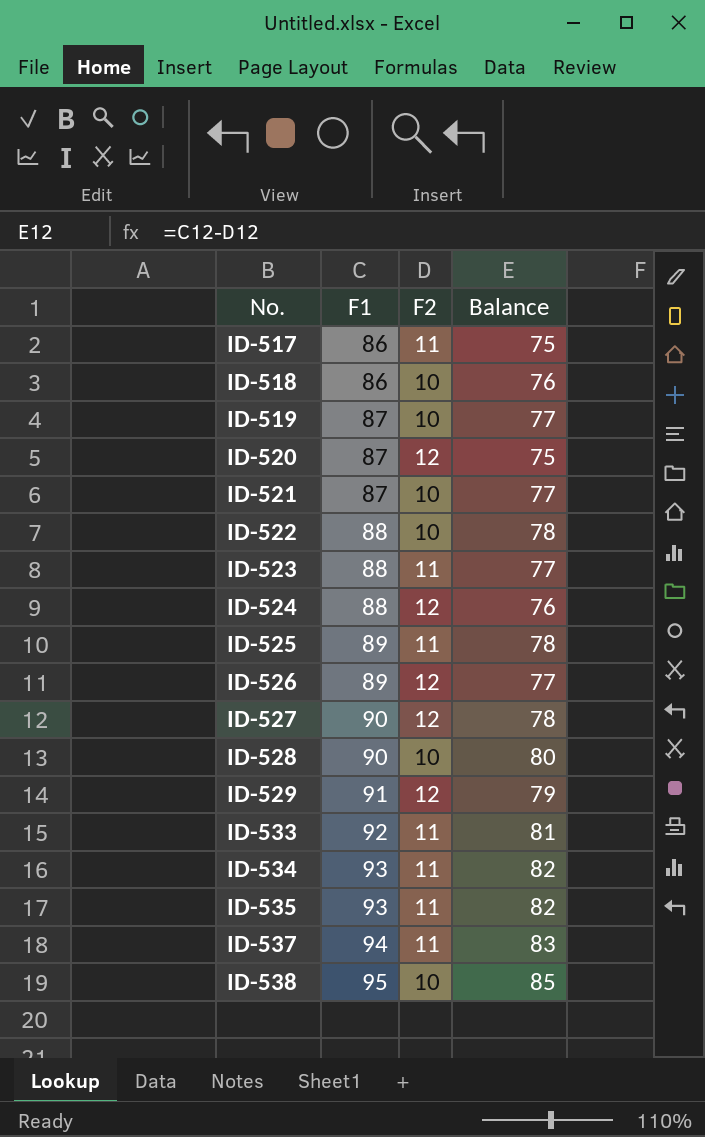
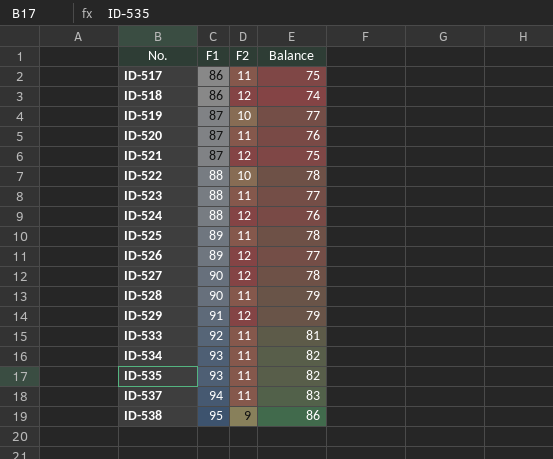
ID-518 | F2: 10 -> 12
ID-518 | Balance: 76 -> 74
ID-520 | F2: 12 -> 11
ID-520 | Balance: 75 -> 76
ID-521 | F2: 10 -> 12
ID-521 | Balance: 77 -> 75
ID-528 | F2: 10 -> 11
ID-528 | Balance: 80 -> 79
ID-538 | F2: 10 -> 9
ID-538 | Balance: 85 -> 86

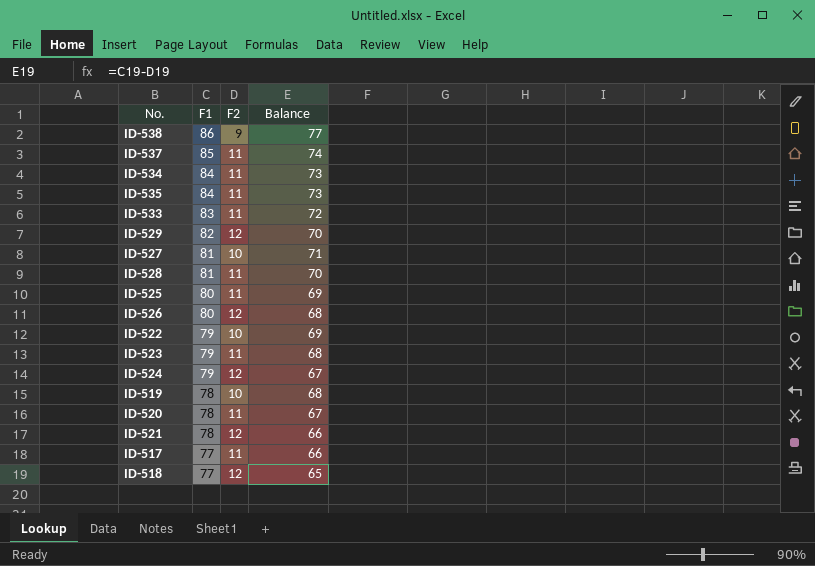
row order: No. ascending -> F1 descending
ID-538 | F1: 95 -> 86
ID-538 | Balance: 86 -> 77
ID-537 | F1: 94 -> 85
ID-537 | Balance: 83 -> 74
ID-534 | F1: 93 -> 84
ID-534 | Balance: 82 -> 73
ID-535 | F1: 93 -> 84
ID-535 | Balance: 82 -> 73
ID-533 | F1: 92 -> 83
ID-533 | Balance: 81 -> 72
ID-529 | F1: 91 -> 82
ID-529 | Balance: 79 -> 70
ID-527 | F1: 90 -> 81
ID-527 | F2: 12 -> 10
ID-527 | Balance: 78 -> 71
ID-528 | F1: 90 -> 81
ID-528 | Balance: 79 -> 70
ID-525 | F1: 89 -> 80
ID-525 | Balance: 78 -> 69
ID-526 | F1: 89 -> 80
ID-526 | Balance: 77 -> 68
ID-522 | F1: 88 -> 79
ID-522 | Balance: 78 -> 69
ID-523 | F1: 88 -> 79
ID-523 | Balance: 77 -> 68
ID-524 | F1: 88 -> 79
ID-524 | Balance: 76 -> 67
ID-519 | F1: 87 -> 78
ID-519 | Balance: 77 -> 68
ID-520 | F1: 87 -> 78
ID-520 | Balance: 76 -> 67
ID-521 | F1: 87 -> 78
ID-521 | Balance: 75 -> 66
ID-517 | F1: 86 -> 77
ID-517 | Balance: 75 -> 66
ID-518 | F1: 86 -> 77
ID-518 | Balance: 74 -> 65

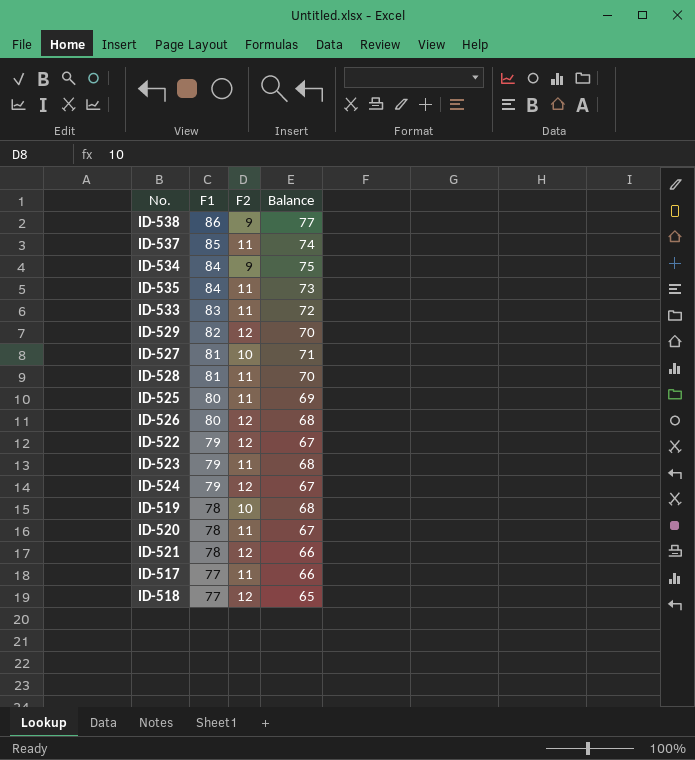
ID-534 | F2: 11 -> 9
ID-534 | Balance: 73 -> 75
ID-522 | F2: 10 -> 12
ID-522 | Balance: 69 -> 67

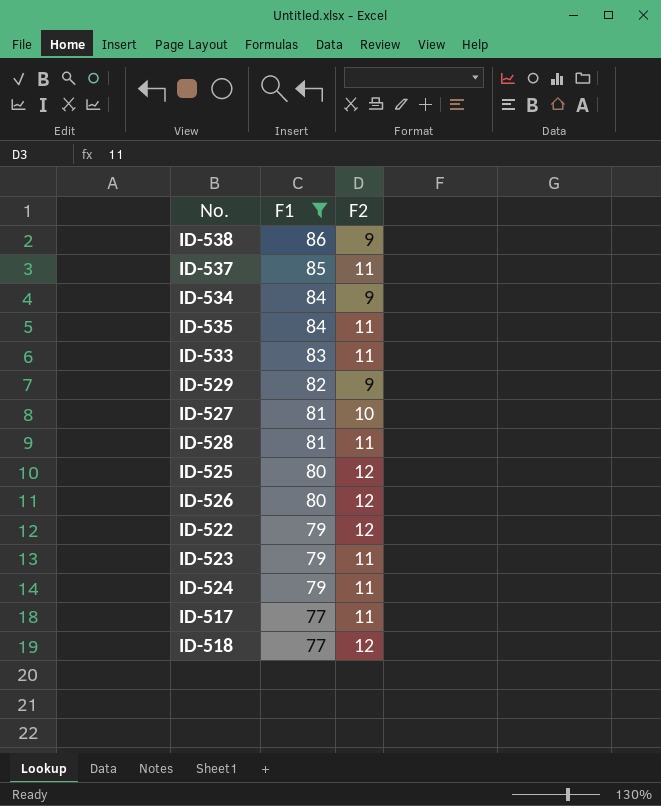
filter: none -> F1 != 78
column Balance | formula: [F1] - [F2] -> none
ID-529 | F2: 12 -> 9
ID-525 | F2: 11 -> 12
ID-524 | F2: 12 -> 11

